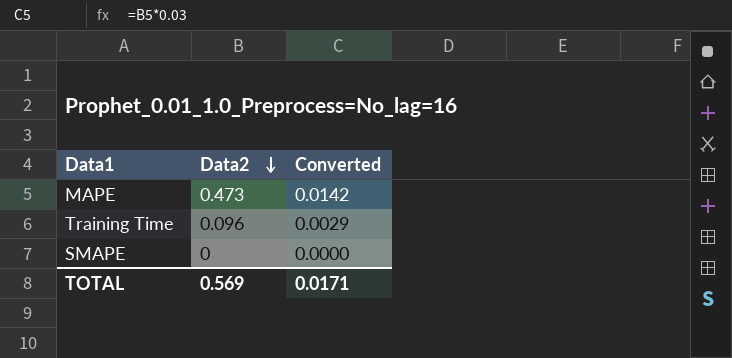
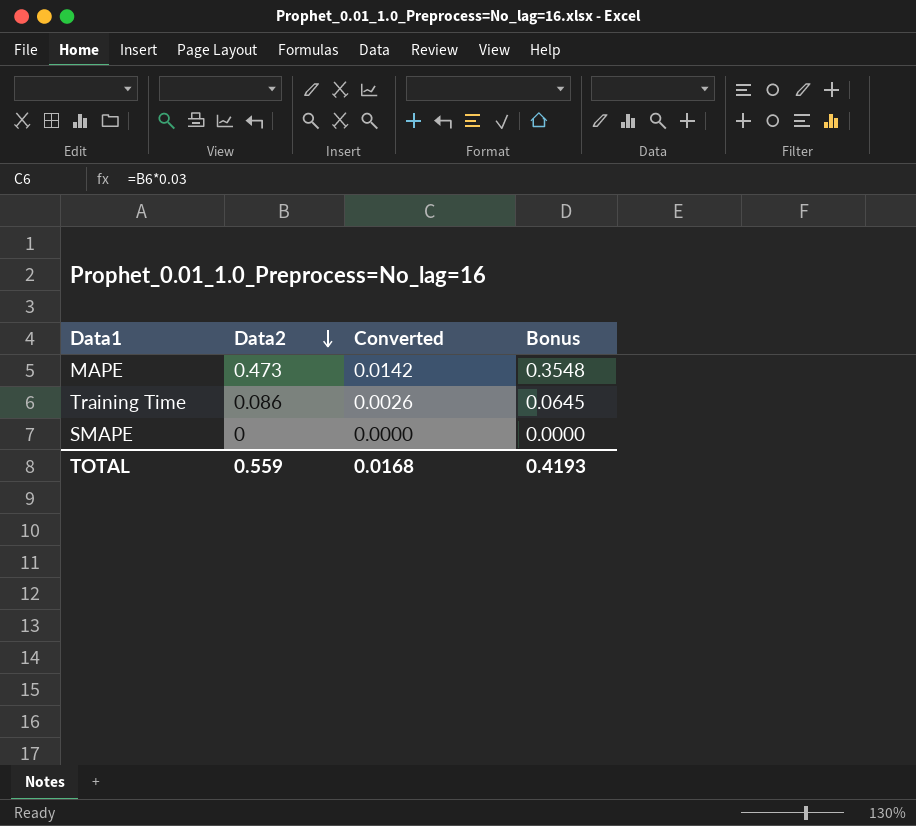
column Bonus | formula: none -> [Data2] * 0.75
Training Time | Data2: 0.096 -> 0.086
Training Time | Converted: 0.0029 -> 0.0026
TOTAL | Data2: 0.569 -> 0.559
TOTAL | Converted: 0.0171 -> 0.0168

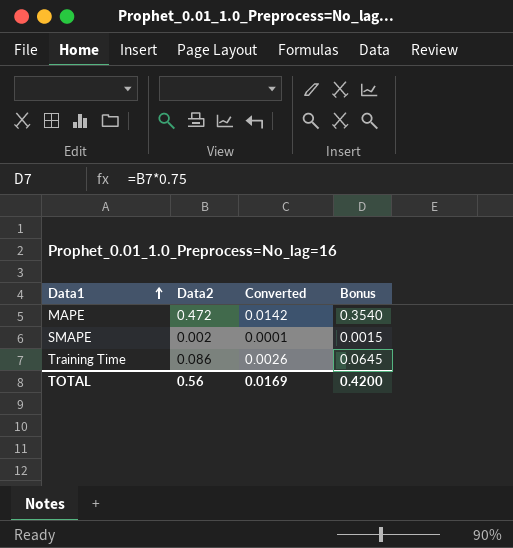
row order: Data2 descending -> Data1 ascending
MAPE | Data2: 0.473 -> 0.472
MAPE | Bonus: 0.3548 -> 0.3540
SMAPE | Data2: 0 -> 0.002
SMAPE | Converted: 0.0000 -> 0.0001
SMAPE | Bonus: 0.0000 -> 0.0015
TOTAL | Data2: 0.559 -> 0.56
TOTAL | Converted: 0.0168 -> 0.0169
TOTAL | Bonus: 0.4193 -> 0.4200

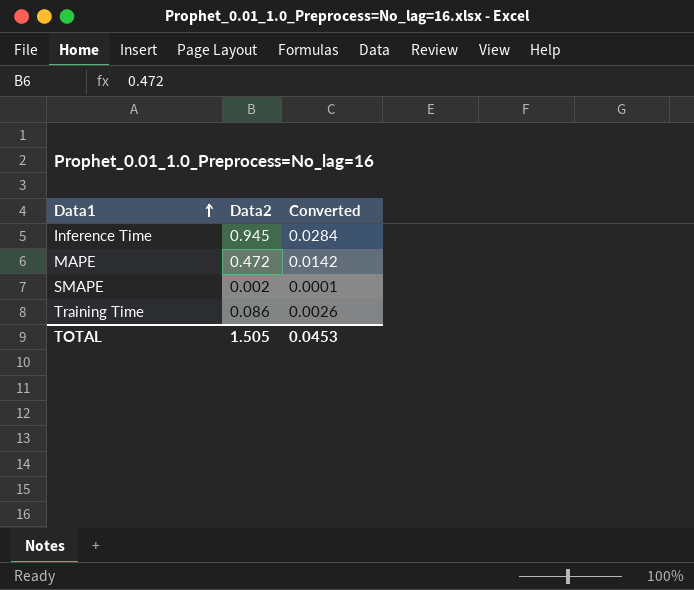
column Bonus | formula: [Data2] * 0.75 -> none
row Inference Time: none -> 0.945 | 0.0284
TOTAL | Data2: 0.56 -> 1.505
TOTAL | Converted: 0.0169 -> 0.0453

